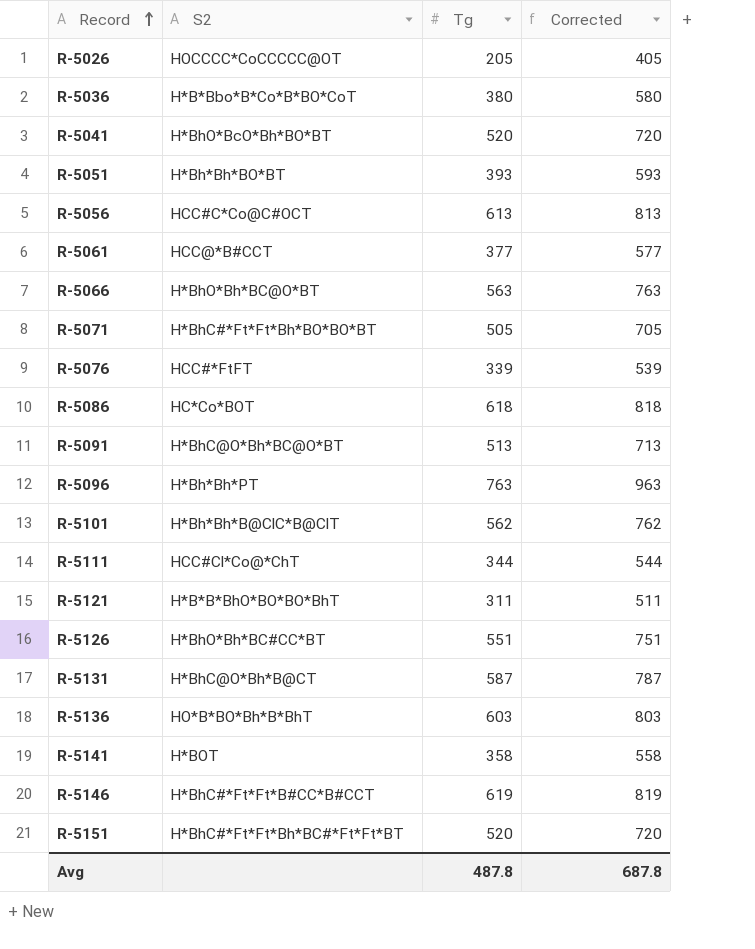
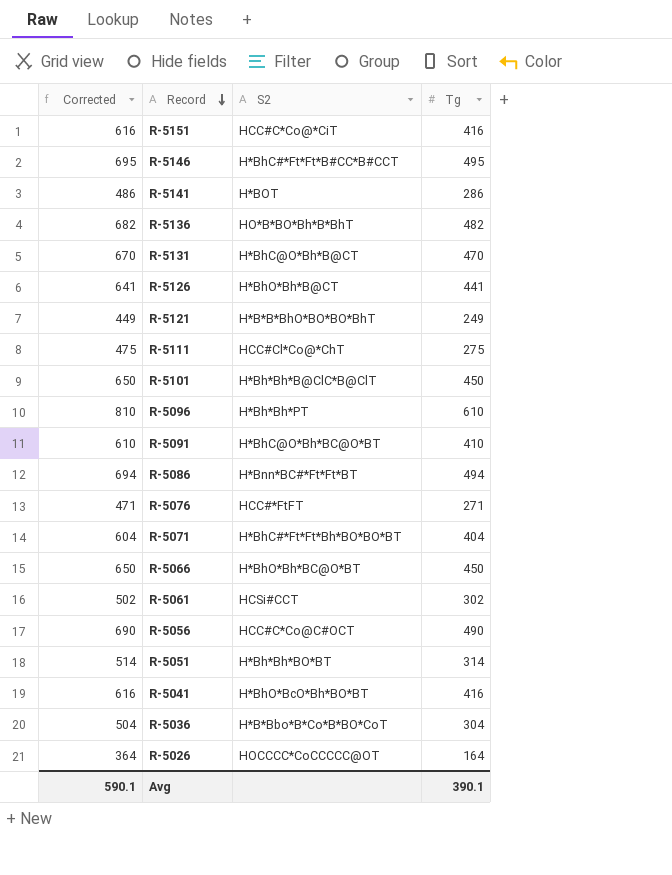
row order: Record ascending -> Record descending
column Corrected | position: 4 -> 1
R-5151 | Corrected: 720 -> 616
R-5151 | S2: H*BhC#*Ft*Ft*Bh*BC#*Ft*Ft*BT -> HCC#C*Co@*CiT
R-5151 | Tg: 520 -> 416
R-5146 | Corrected: 819 -> 695
R-5146 | Tg: 619 -> 495
R-5141 | Corrected: 558 -> 486
R-5141 | Tg: 358 -> 286
R-5136 | Corrected: 803 -> 682
R-5136 | Tg: 603 -> 482
R-5131 | Corrected: 787 -> 670
R-5131 | Tg: 587 -> 470
R-5126 | Corrected: 751 -> 641
R-5126 | S2: H*BhO*Bh*BC#CC*BT -> H*BhO*Bh*B@CT
R-5126 | Tg: 551 -> 441
R-5121 | Corrected: 511 -> 449
R-5121 | Tg: 311 -> 249
R-5111 | Corrected: 544 -> 475
R-5111 | Tg: 344 -> 275
R-5101 | Corrected: 762 -> 650
R-5101 | Tg: 562 -> 450
R-5096 | Corrected: 963 -> 810
R-5096 | Tg: 763 -> 610
R-5091 | Corrected: 713 -> 610
R-5091 | Tg: 513 -> 410
R-5086 | Corrected: 818 -> 694
R-5086 | S2: HC*Co*BOT -> H*Bnn*BC#*Ft*Ft*BT
R-5086 | Tg: 618 -> 494
R-5076 | Corrected: 539 -> 471
R-5076 | Tg: 339 -> 271
R-5071 | Corrected: 705 -> 604
R-5071 | Tg: 505 -> 404
R-5066 | Corrected: 763 -> 650
R-5066 | Tg: 563 -> 450
R-5061 | Corrected: 577 -> 502
R-5061 | S2: HCC@*B#CCT -> HCSi#CCT
R-5061 | Tg: 377 -> 302
R-5056 | Corrected: 813 -> 690
R-5056 | Tg: 613 -> 490
R-5051 | Corrected: 593 -> 514
R-5051 | Tg: 393 -> 314
R-5041 | Corrected: 720 -> 616
R-5041 | Tg: 520 -> 416
R-5036 | Corrected: 580 -> 504
R-5036 | Tg: 380 -> 304
R-5026 | Corrected: 405 -> 364
R-5026 | Tg: 205 -> 164
Avg | Corrected: 687.8 -> 590.1
Avg | Tg: 487.8 -> 390.1

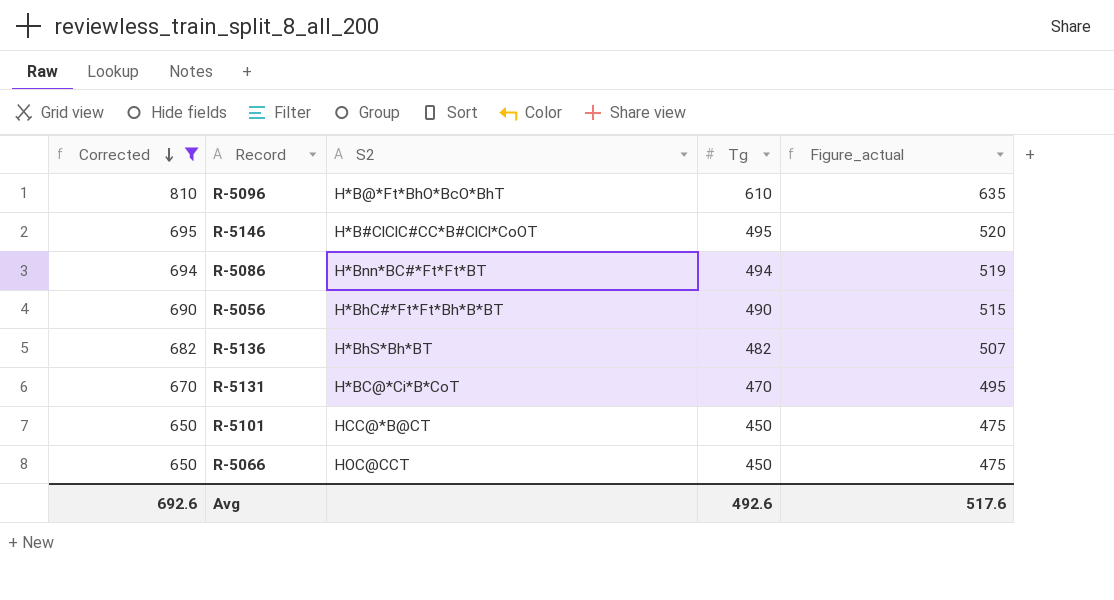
filter: none -> Corrected >= 650
row order: Record descending -> Corrected descending
column Figure_actual | formula: none -> [Tg] + 25
R-5096 | S2: H*Bh*Bh*PT -> H*B@*Ft*BhO*BcO*BhT
R-5146 | S2: H*BhC#*Ft*Ft*B#CC*B#CCT -> H*B#ClClC#CC*B#ClCl*CoOT
R-5056 | S2: HCC#C*Co@C#OCT -> H*BhC#*Ft*Ft*Bh*B*BT
R-5136 | S2: HO*B*BO*Bh*B*BhT -> H*BhS*Bh*BT
R-5131 | S2: H*BhC@O*Bh*B@CT -> H*BC@*Ci*B*CoT
R-5101 | S2: H*Bh*Bh*B@ClC*B@ClT -> HCC@*B@CT
R-5066 | S2: H*BhO*Bh*BC@O*BT -> HOC@CCT
Avg | Corrected: 590.1 -> 692.6
Avg | Tg: 390.1 -> 492.6

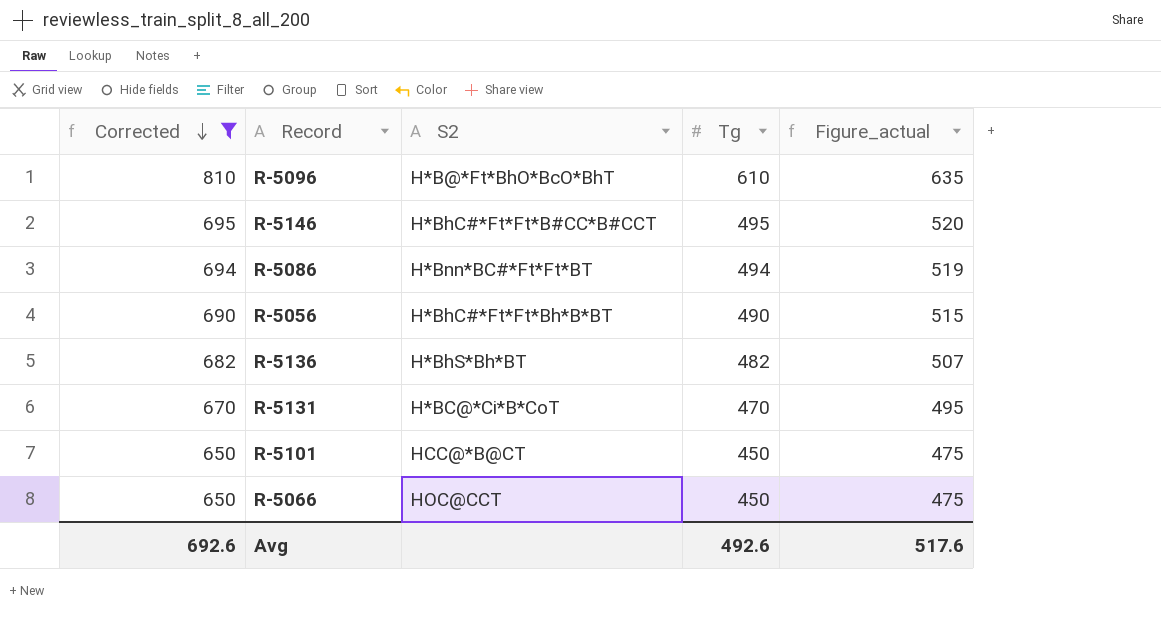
R-5146 | S2: H*B#ClClC#CC*B#ClCl*CoOT -> H*BhC#*Ft*Ft*B#CC*B#CCT

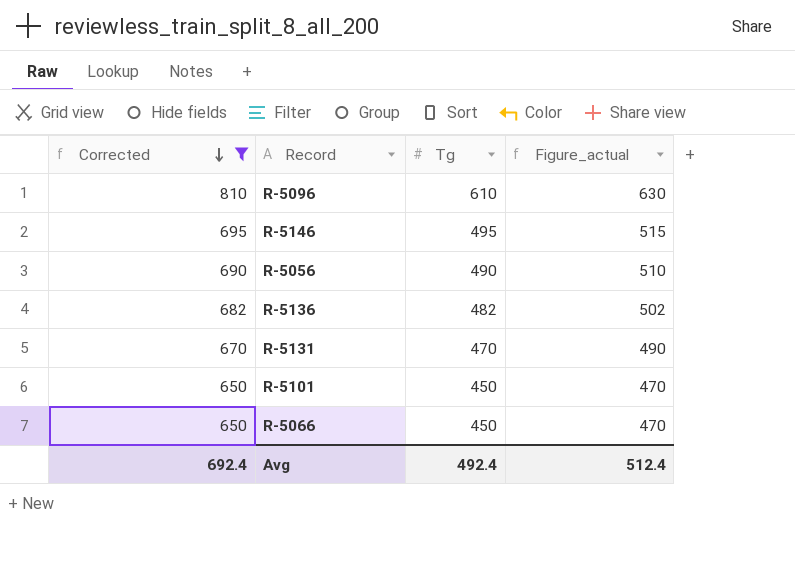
column S2 | position: 3 -> none
column Figure_actual | formula: [Tg] + 25 -> [Tg] + 20
row R-5086: 694 | H*Bnn*BC#*Ft*Ft*BT | 494 | 519 -> none
Avg | Corrected: 692.6 -> 692.4
Avg | Tg: 492.6 -> 492.4
Avg | Figure_actual: 517.6 -> 512.4

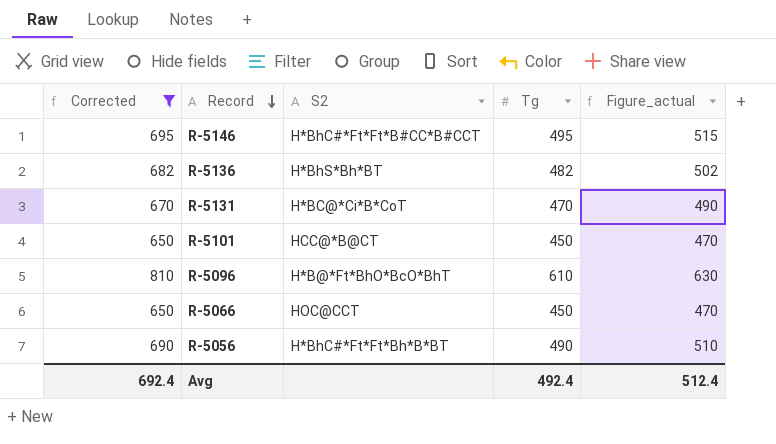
row order: Corrected descending -> Record descending
column S2 | position: none -> 3

